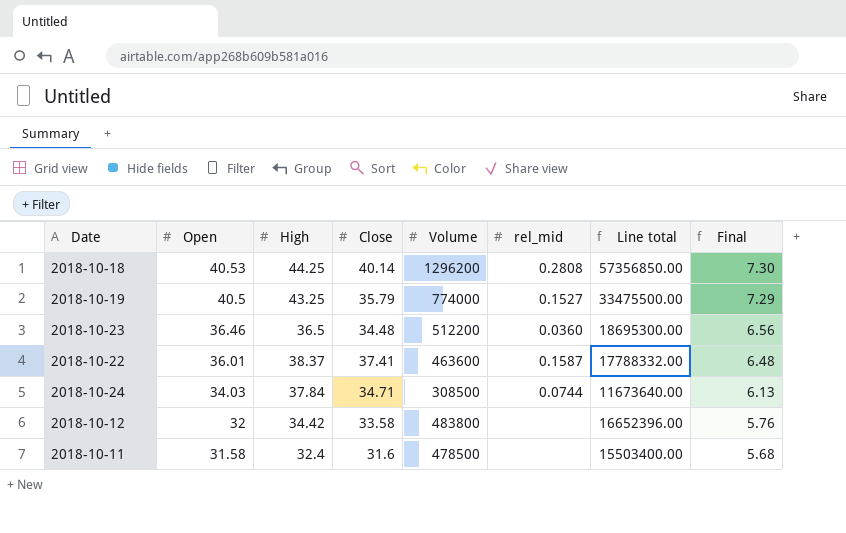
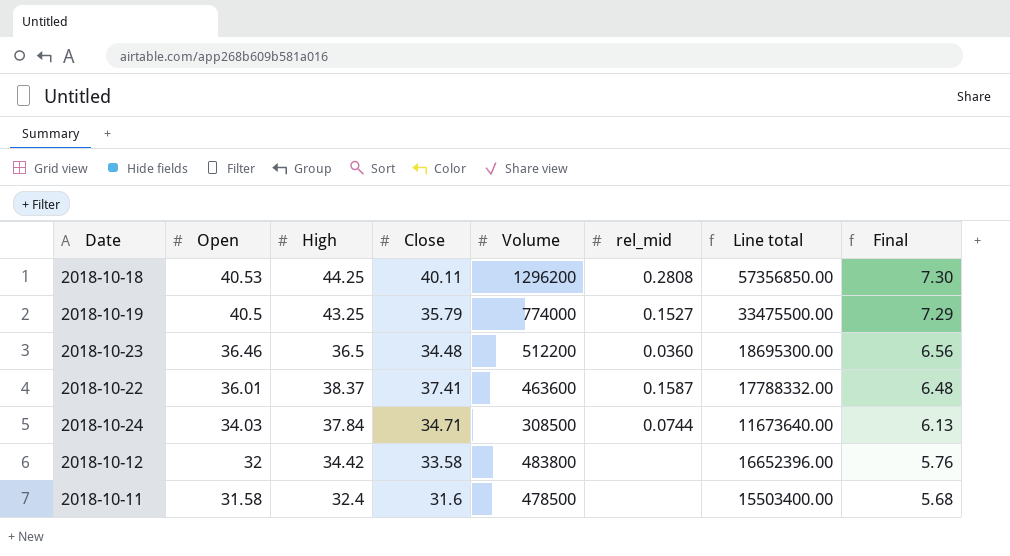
2018-10-18 | Close: 40.14 -> 40.11

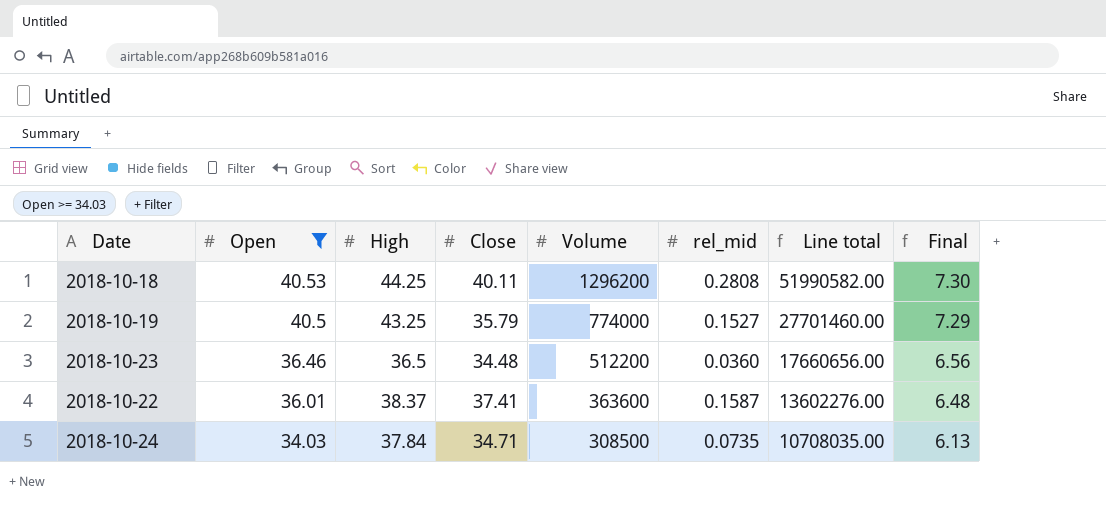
filter: none -> Open >= 34.03
column Line total | formula: [High] * [Volume] -> [Close] * [Volume]
2018-10-22 | Volume: 463600 -> 363600
2018-10-24 | rel_mid: 0.0744 -> 0.0735

